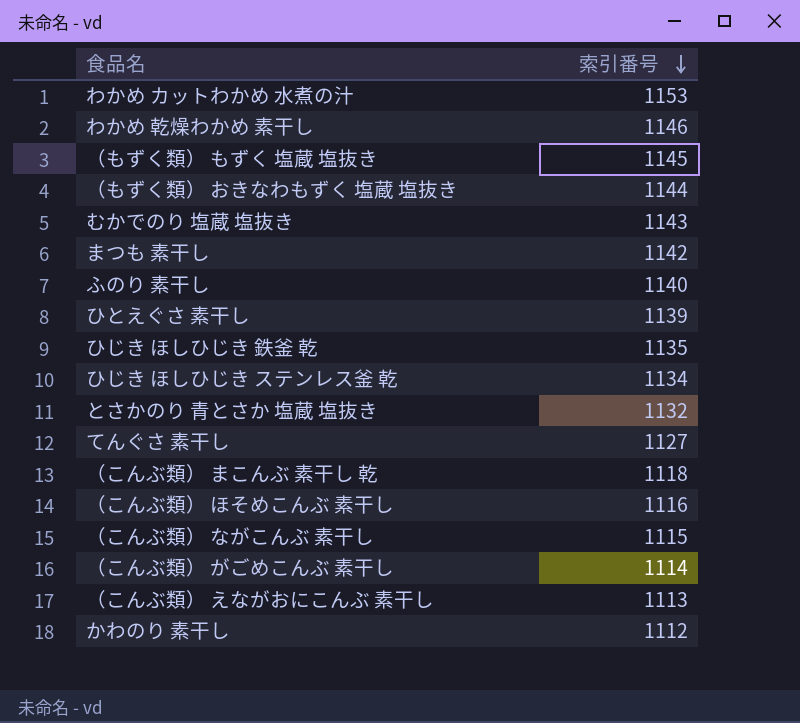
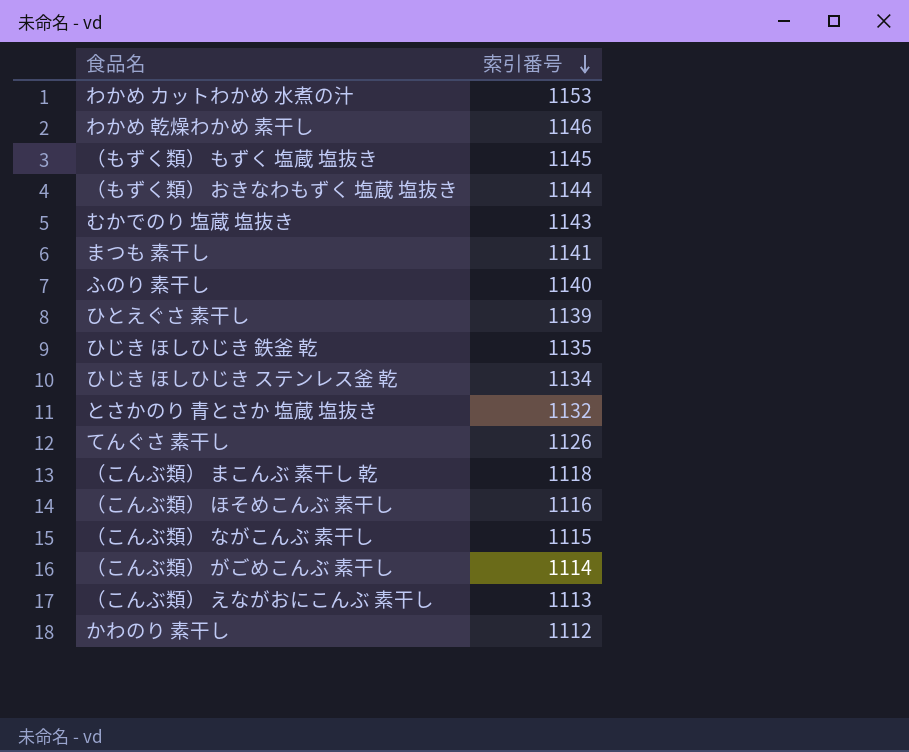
まつも 素干し | 索引番号: 1142 -> 1141
てんぐさ 素干し | 索引番号: 1127 -> 1126

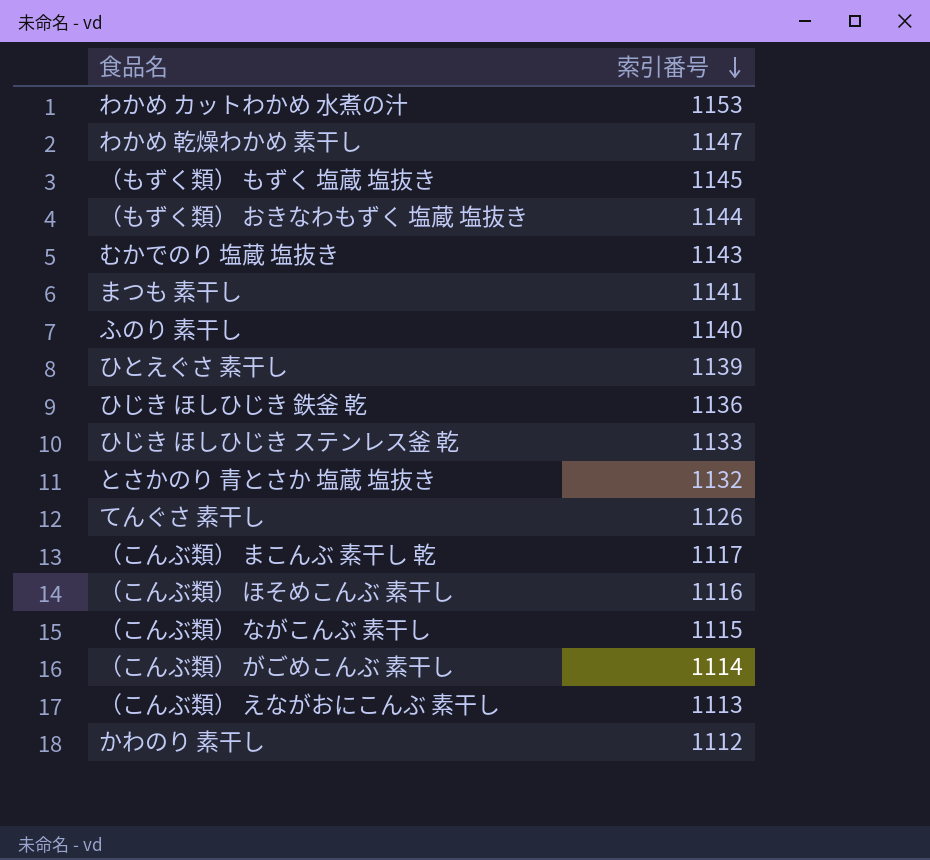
わかめ 乾燥わかめ 素干し | 索引番号: 1146 -> 1147
ひじき ほしひじき 鉄釜 乾 | 索引番号: 1135 -> 1136
ひじき ほしひじき ステンレス釜 乾 | 索引番号: 1134 -> 1133
（こんぶ類） まこんぶ 素干し 乾 | 索引番号: 1118 -> 1117

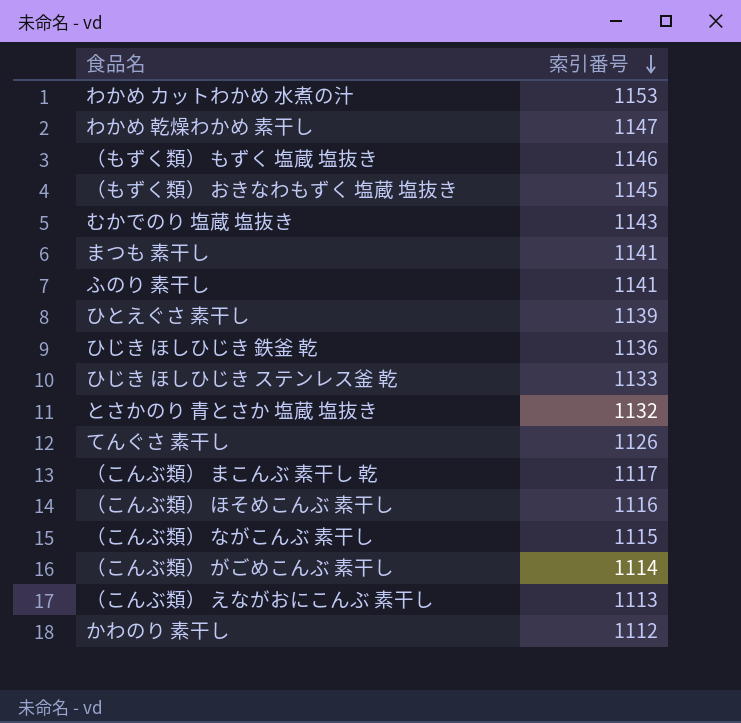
（もずく類） もずく 塩蔵 塩抜き | 索引番号: 1145 -> 1146
（もずく類） おきなわもずく 塩蔵 塩抜き | 索引番号: 1144 -> 1145
ふのり 素干し | 索引番号: 1140 -> 1141

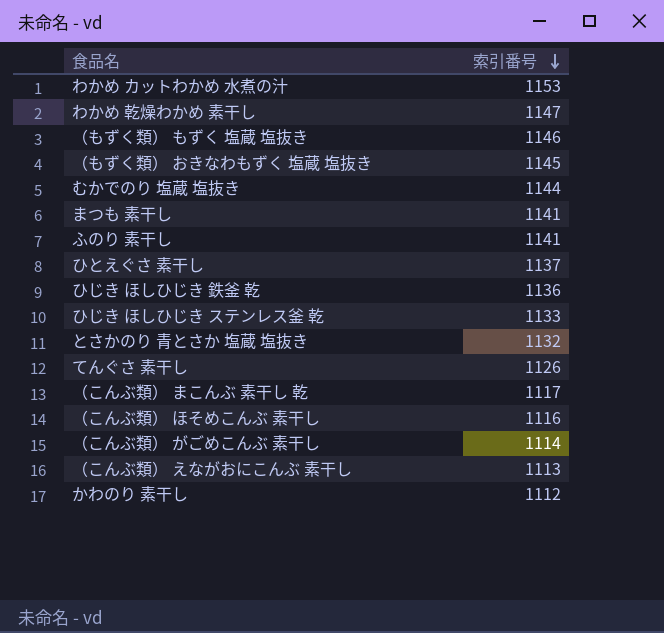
row （こんぶ類） ながこんぶ 素干し: 1115 -> none
むかでのり 塩蔵 塩抜き | 索引番号: 1143 -> 1144
ひとえぐさ 素干し | 索引番号: 1139 -> 1137

